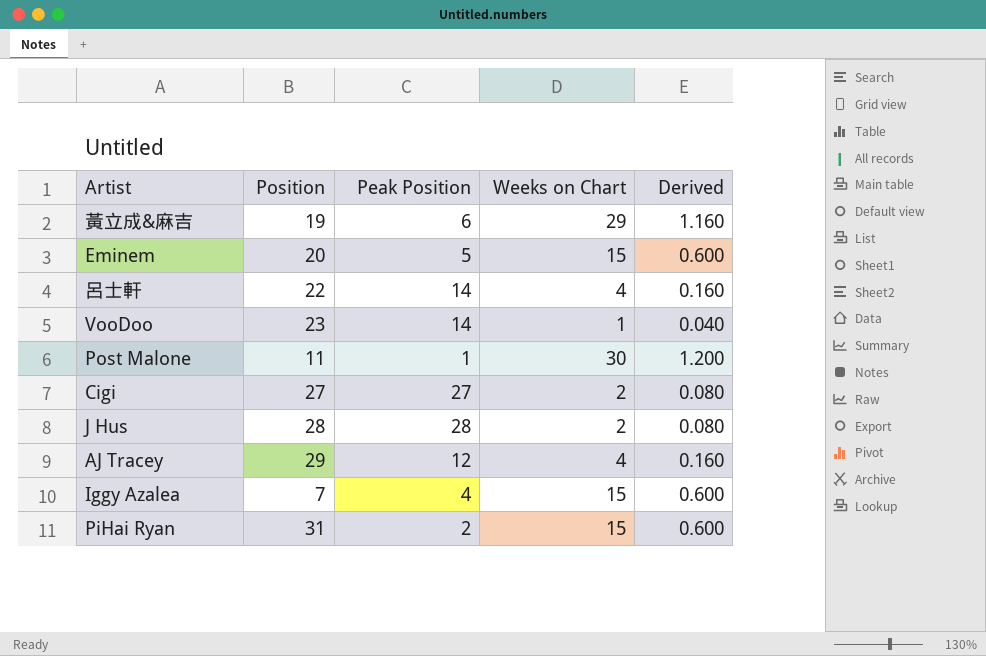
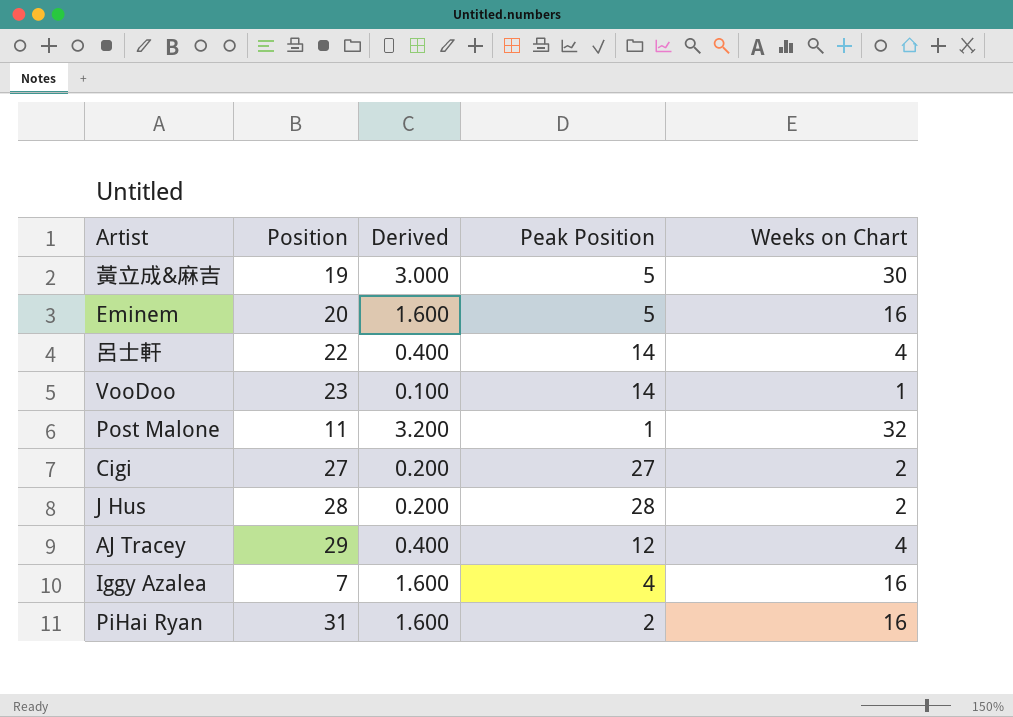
column Derived | formula: [Weeks on Chart] * 0.04 -> [Weeks on Chart] * 0.1
column Derived | position: 5 -> 3
黃立成&麻吉 | Peak Position: 6 -> 5
黃立成&麻吉 | Weeks on Chart: 29 -> 30
Eminem | Weeks on Chart: 15 -> 16
Post Malone | Weeks on Chart: 30 -> 32
Iggy Azalea | Weeks on Chart: 15 -> 16
PiHai Ryan | Weeks on Chart: 15 -> 16

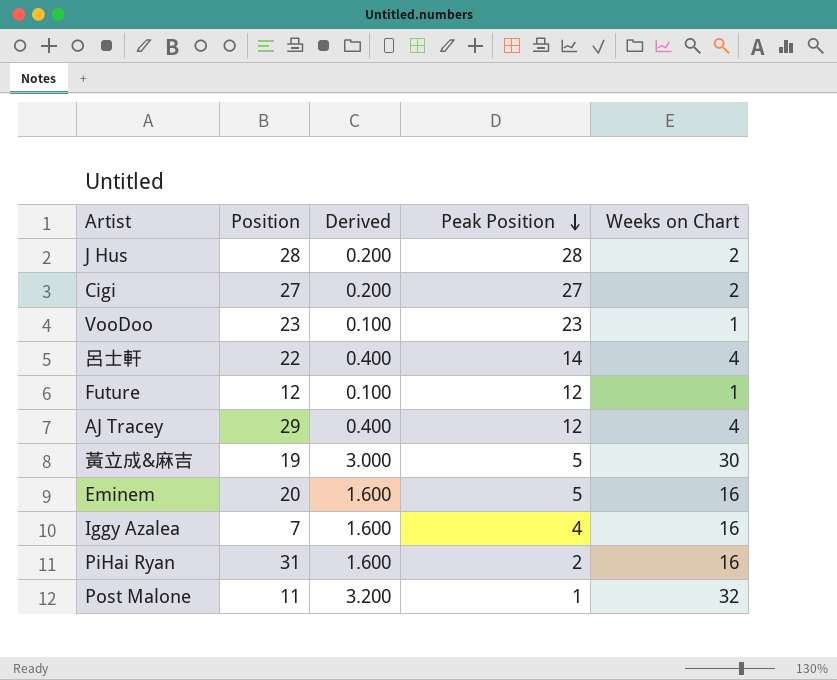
row order: none -> Peak Position descending
VooDoo | Peak Position: 14 -> 23
row Future: none -> 12 | 0.100 | 12 | 1

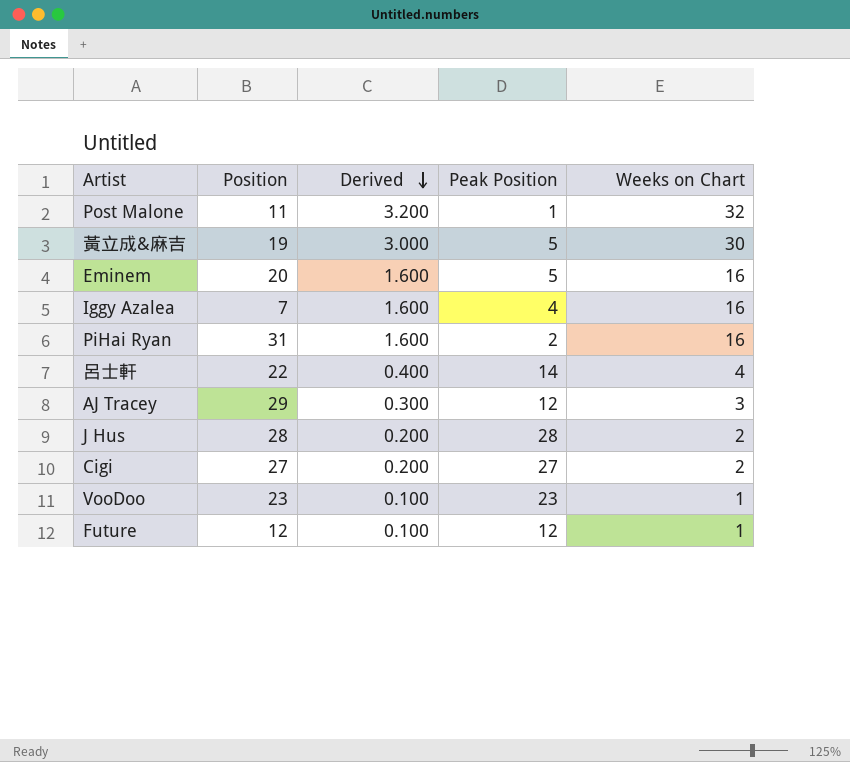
row order: Peak Position descending -> Derived descending
AJ Tracey | Derived: 0.400 -> 0.300
AJ Tracey | Weeks on Chart: 4 -> 3

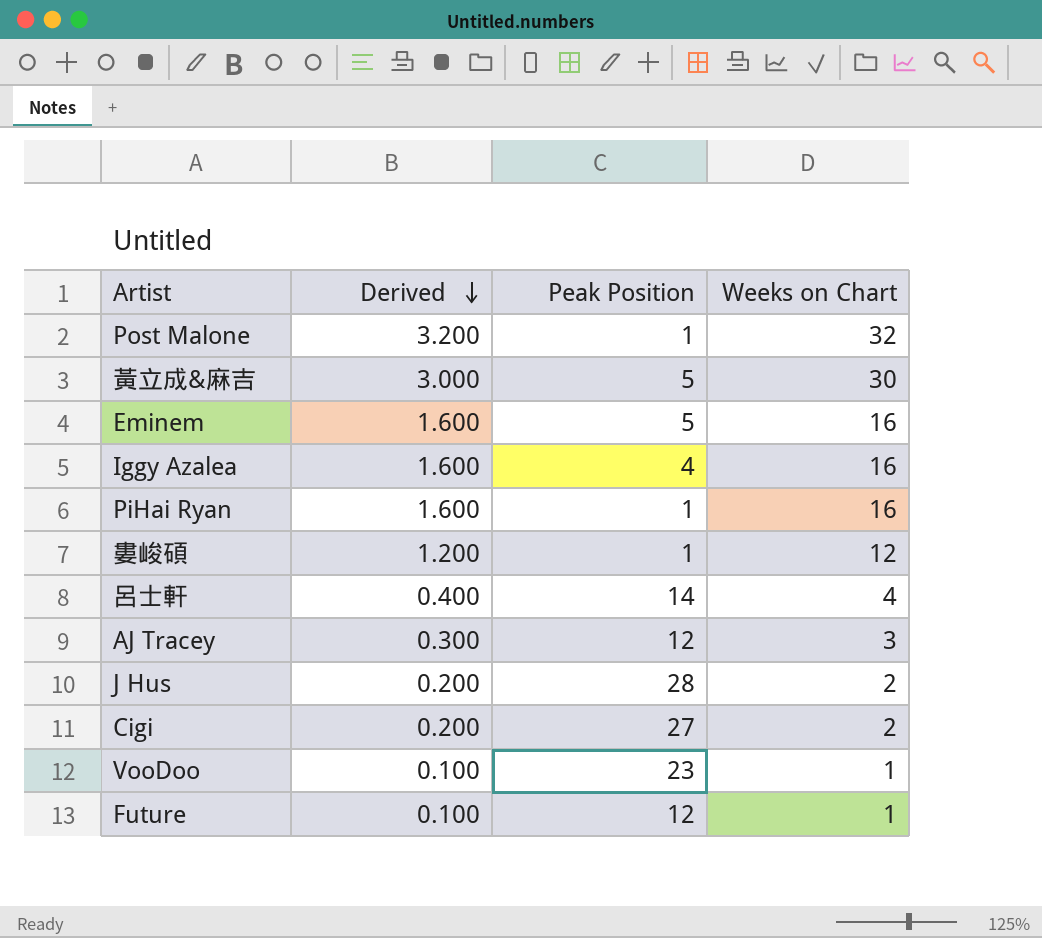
column Position | position: 2 -> none
PiHai Ryan | Peak Position: 2 -> 1
row 婁峻碩: none -> 1.200 | 1 | 12

